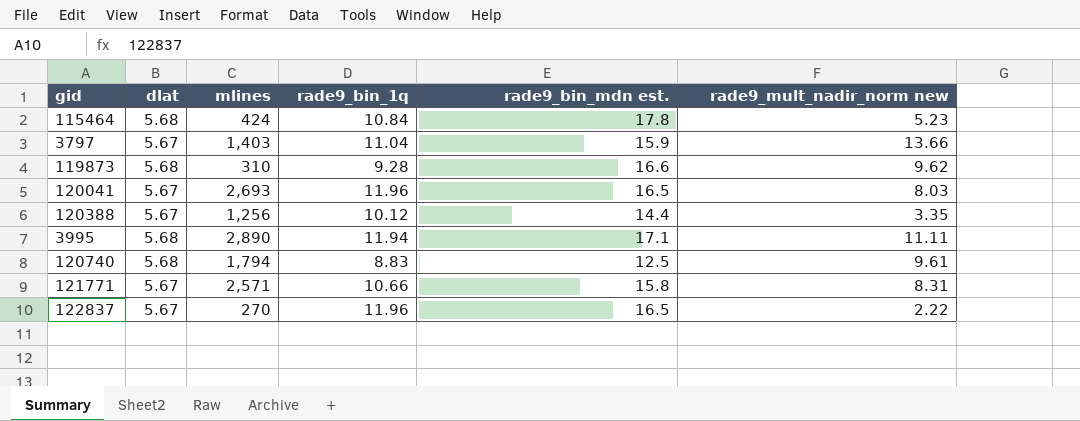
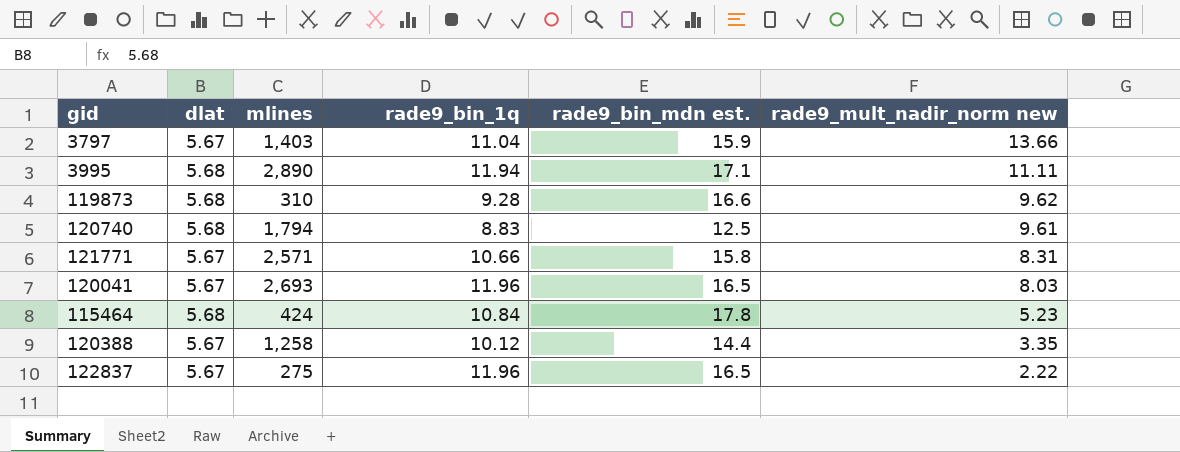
row order: none -> rade9_mult_nadir_norm new descending
120388 | mlines: 1,256 -> 1,258
122837 | mlines: 270 -> 275

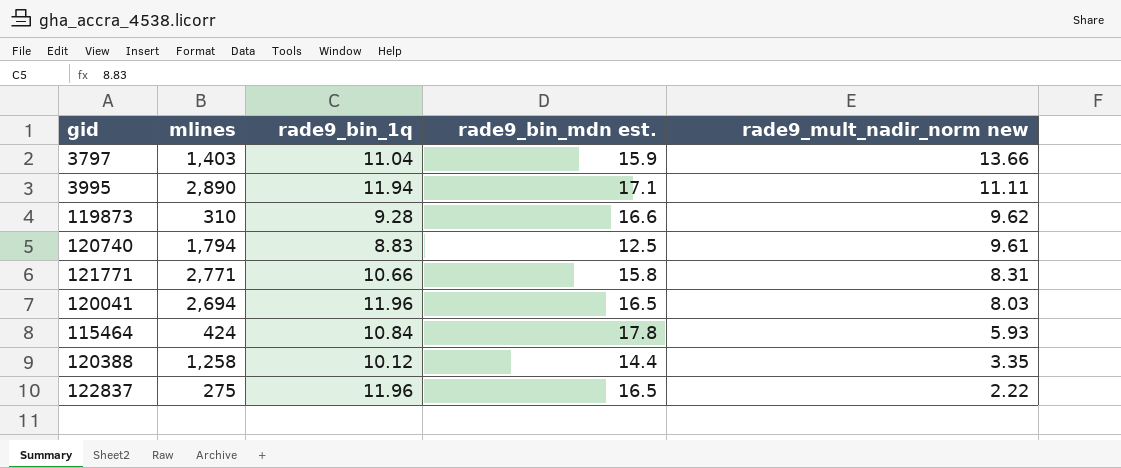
column dlat | position: 2 -> none
121771 | mlines: 2,571 -> 2,771
120041 | mlines: 2,693 -> 2,694
115464 | rade9_mult_nadir_norm new: 5.23 -> 5.93

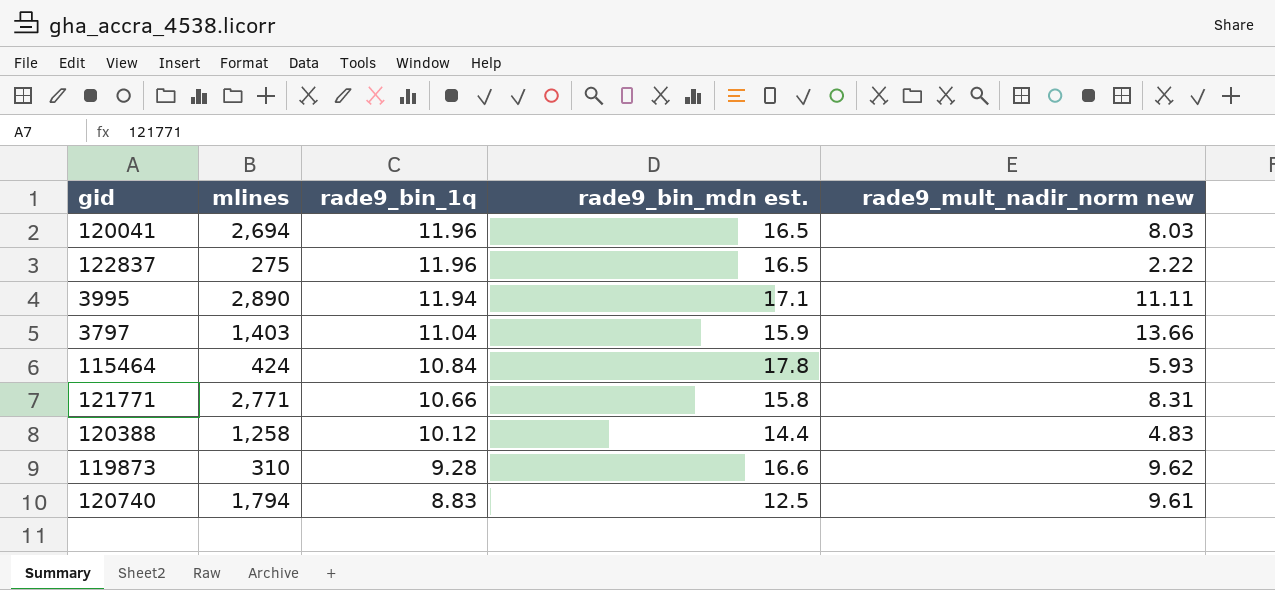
row order: rade9_mult_nadir_norm new descending -> rade9_bin_1q descending
120388 | rade9_mult_nadir_norm new: 3.35 -> 4.83

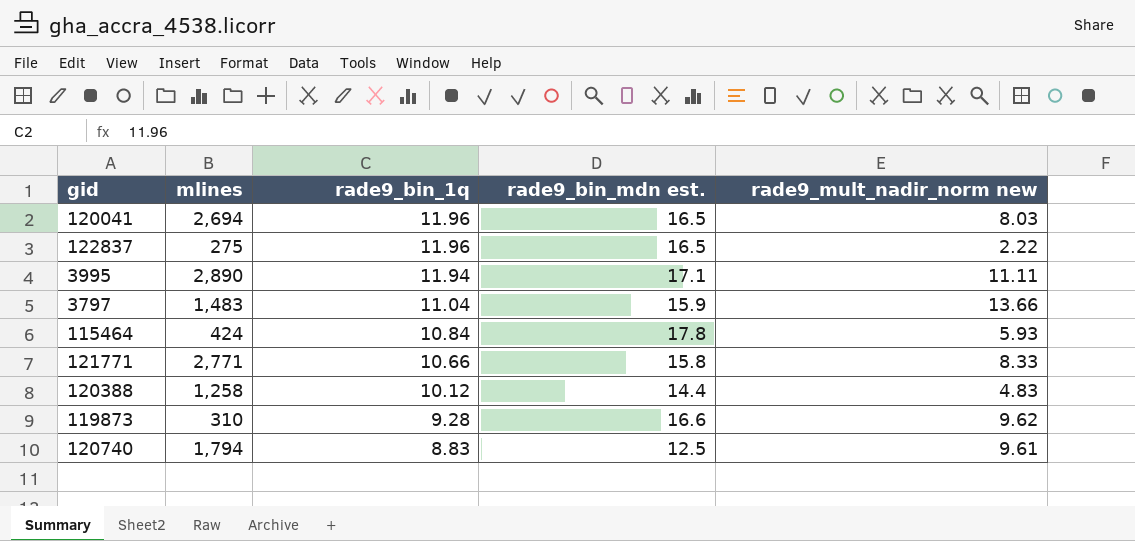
3797 | mlines: 1,403 -> 1,483
121771 | rade9_mult_nadir_norm new: 8.31 -> 8.33

